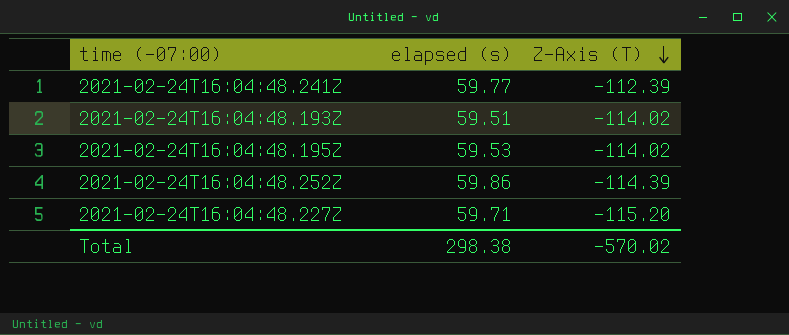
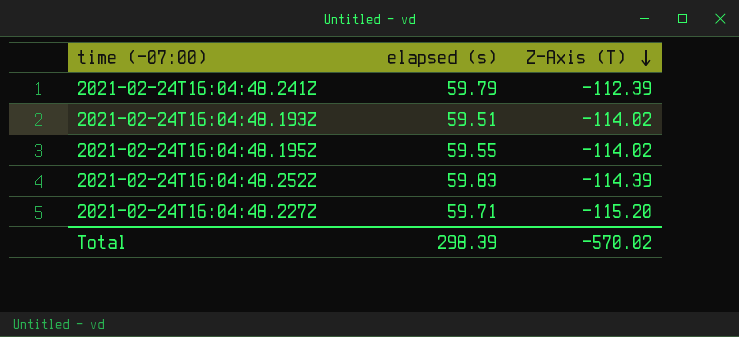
2021-02-24T16:04:48.241Z | elapsed (s): 59.77 -> 59.79
2021-02-24T16:04:48.195Z | elapsed (s): 59.53 -> 59.55
2021-02-24T16:04:48.252Z | elapsed (s): 59.86 -> 59.83
Total | elapsed (s): 298.38 -> 298.39

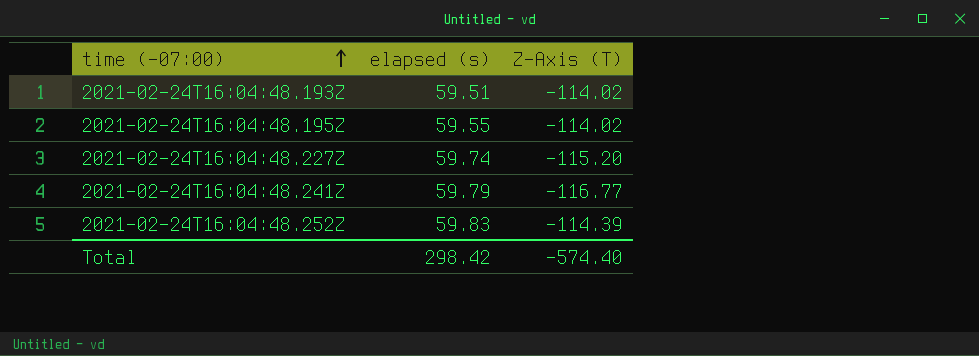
row order: Z-Axis (T) descending -> time (-07:00) ascending
2021-02-24T16:04:48.227Z | elapsed (s): 59.71 -> 59.74
2021-02-24T16:04:48.241Z | Z-Axis (T): -112.39 -> -116.77
Total | elapsed (s): 298.39 -> 298.42
Total | Z-Axis (T): -570.02 -> -574.40

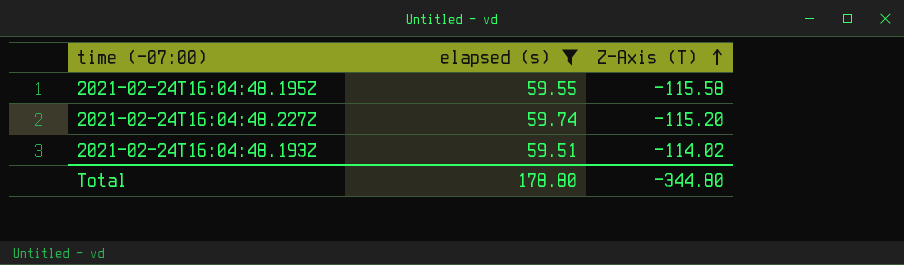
filter: none -> elapsed (s) <= 59.74
row order: time (-07:00) ascending -> Z-Axis (T) ascending
2021-02-24T16:04:48.195Z | Z-Axis (T): -114.02 -> -115.58
Total | elapsed (s): 298.42 -> 178.80
Total | Z-Axis (T): -574.40 -> -344.80

